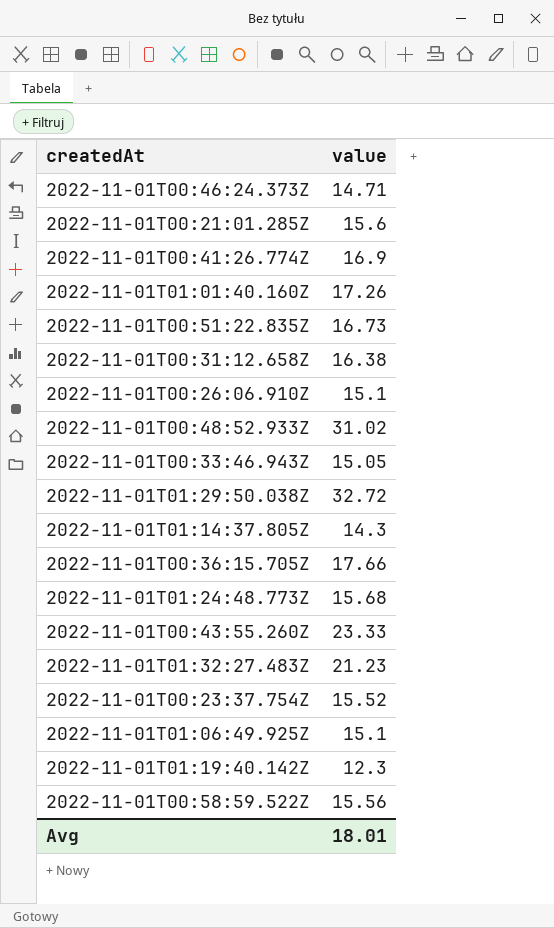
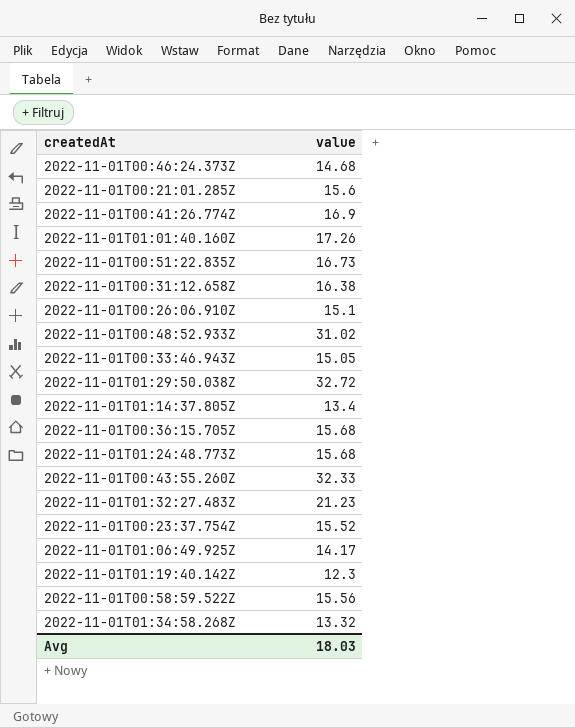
2022-11-01T00:46:24.373Z | value: 14.71 -> 14.68
2022-11-01T01:14:37.805Z | value: 14.3 -> 13.4
2022-11-01T00:36:15.705Z | value: 17.66 -> 15.68
2022-11-01T00:43:55.260Z | value: 23.33 -> 32.33
2022-11-01T01:06:49.925Z | value: 15.1 -> 14.17
row 2022-11-01T01:34:58.268Z: none -> 13.32
Avg | value: 18.01 -> 18.03

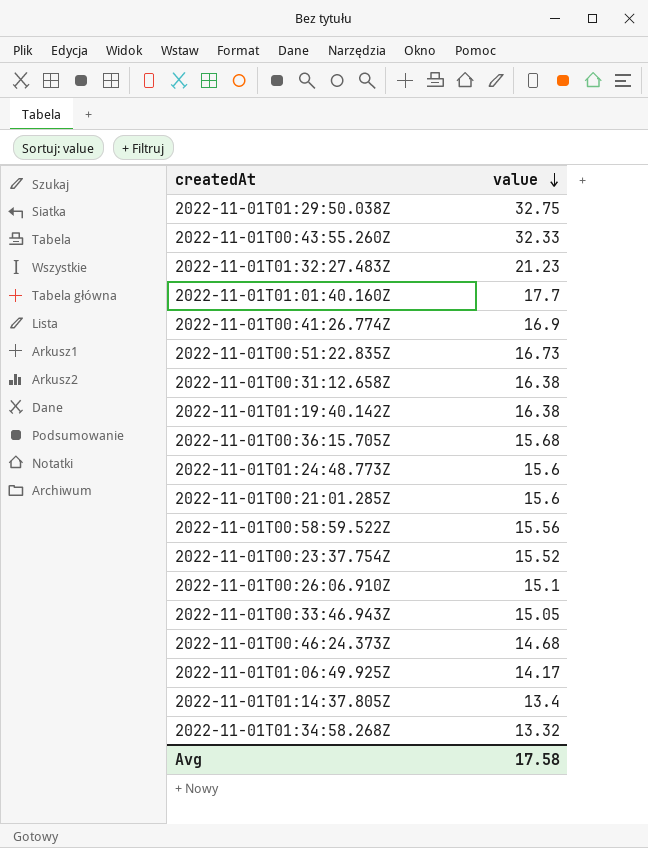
row order: none -> value descending
row 2022-11-01T00:48:52.933Z: 31.02 -> none
2022-11-01T01:29:50.038Z | value: 32.72 -> 32.75
2022-11-01T01:01:40.160Z | value: 17.26 -> 17.7
2022-11-01T01:19:40.142Z | value: 12.3 -> 16.38
2022-11-01T01:24:48.773Z | value: 15.68 -> 15.6
Avg | value: 18.03 -> 17.58

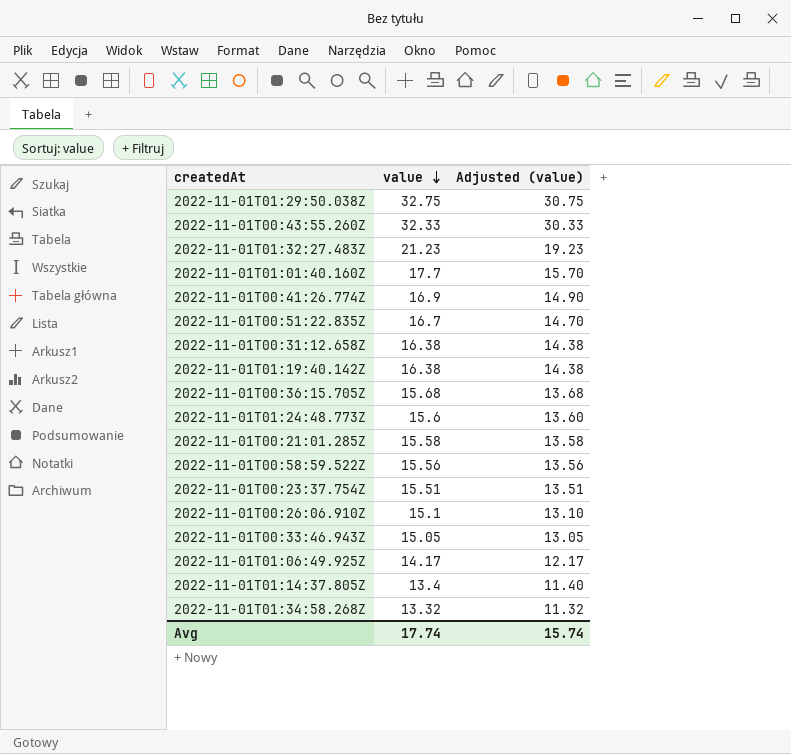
column Adjusted (value) | formula: none -> [value] - 2
row 2022-11-01T00:46:24.373Z: 14.68 -> none
2022-11-01T00:51:22.835Z | value: 16.73 -> 16.7
2022-11-01T00:21:01.285Z | value: 15.6 -> 15.58
2022-11-01T00:23:37.754Z | value: 15.52 -> 15.51
Avg | value: 17.58 -> 17.74

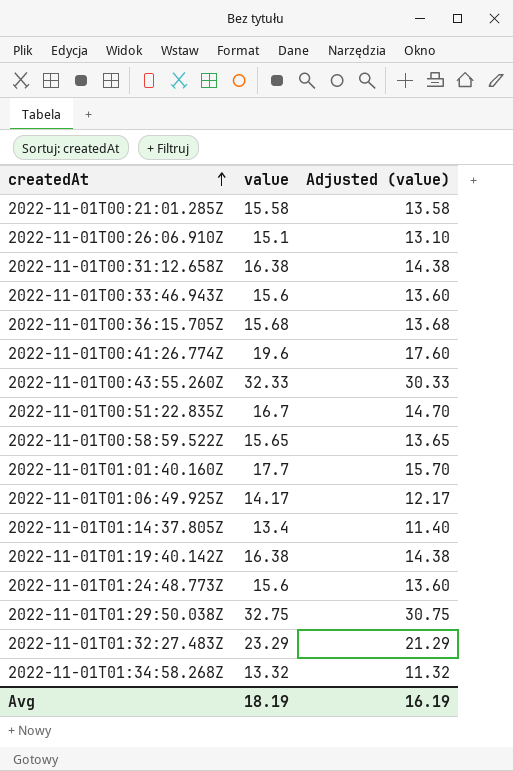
row order: value descending -> createdAt ascending
row 2022-11-01T00:23:37.754Z: 15.51 | 13.51 -> none
2022-11-01T00:33:46.943Z | value: 15.05 -> 15.6
2022-11-01T00:33:46.943Z | Adjusted (value): 13.05 -> 13.60
2022-11-01T00:41:26.774Z | value: 16.9 -> 19.6
2022-11-01T00:41:26.774Z | Adjusted (value): 14.90 -> 17.60
2022-11-01T00:58:59.522Z | value: 15.56 -> 15.65
2022-11-01T00:58:59.522Z | Adjusted (value): 13.56 -> 13.65
2022-11-01T01:32:27.483Z | value: 21.23 -> 23.29
2022-11-01T01:32:27.483Z | Adjusted (value): 19.23 -> 21.29
Avg | value: 17.74 -> 18.19
Avg | Adjusted (value): 15.74 -> 16.19

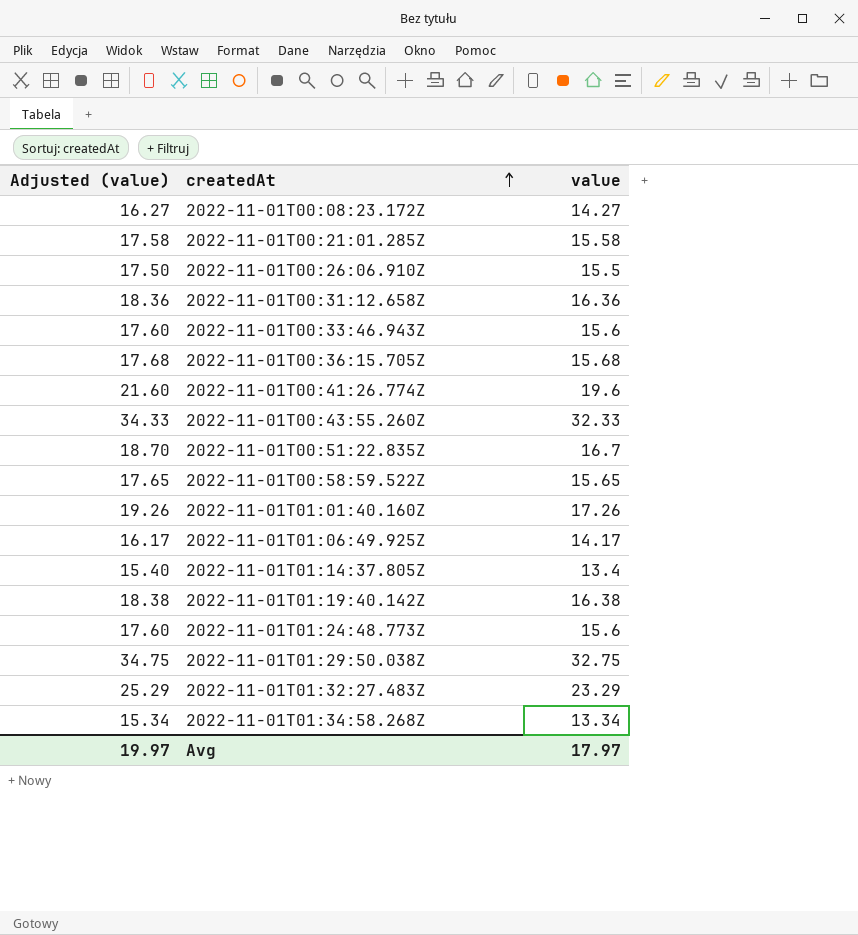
column Adjusted (value) | formula: [value] - 2 -> [value] + 2
column Adjusted (value) | position: 3 -> 1
row 2022-11-01T00:08:23.172Z: none -> 16.27 | 14.27
2022-11-01T00:26:06.910Z | value: 15.1 -> 15.5
2022-11-01T00:31:12.658Z | value: 16.38 -> 16.36
2022-11-01T01:01:40.160Z | value: 17.7 -> 17.26
2022-11-01T01:34:58.268Z | value: 13.32 -> 13.34
Avg | Adjusted (value): 16.19 -> 19.97
Avg | value: 18.19 -> 17.97

